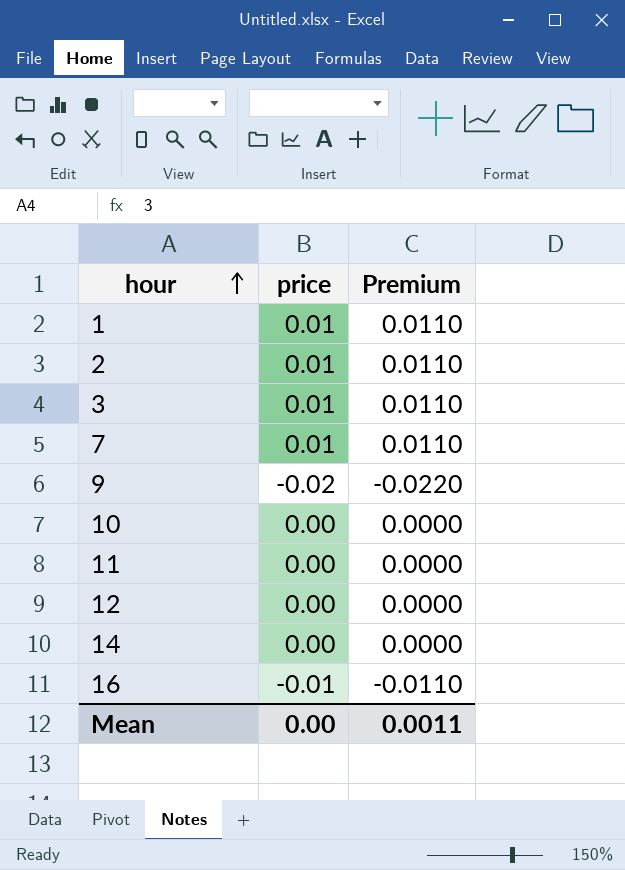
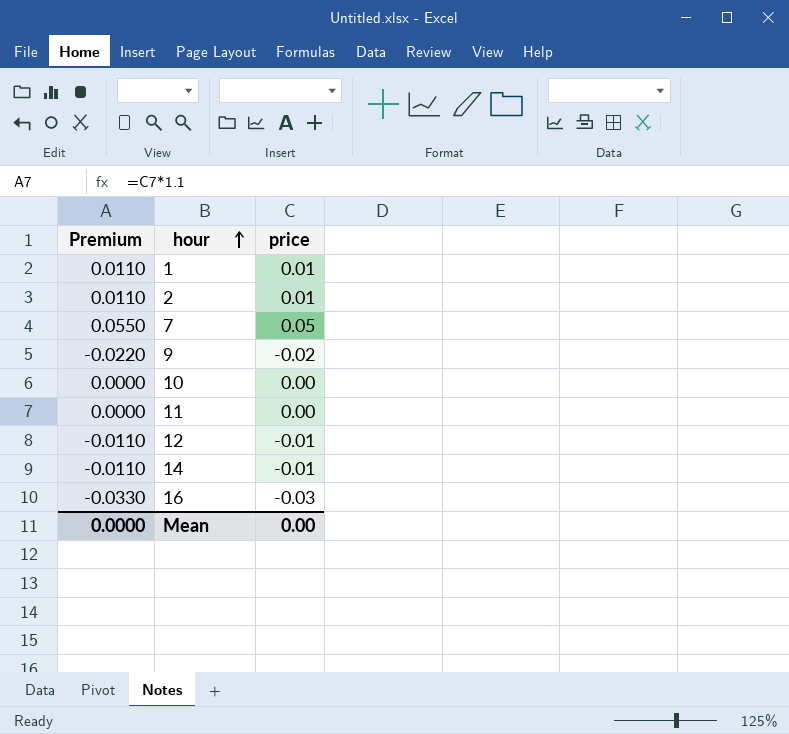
column Premium | position: 3 -> 1
row 3: 0.01 | 0.0110 -> none
7 | Premium: 0.0110 -> 0.0550
7 | price: 0.01 -> 0.05
12 | Premium: 0.0000 -> -0.0110
12 | price: 0.00 -> -0.01
14 | Premium: 0.0000 -> -0.0110
14 | price: 0.00 -> -0.01
16 | Premium: -0.0110 -> -0.0330
16 | price: -0.01 -> -0.03
Mean | Premium: 0.0011 -> 0.0000

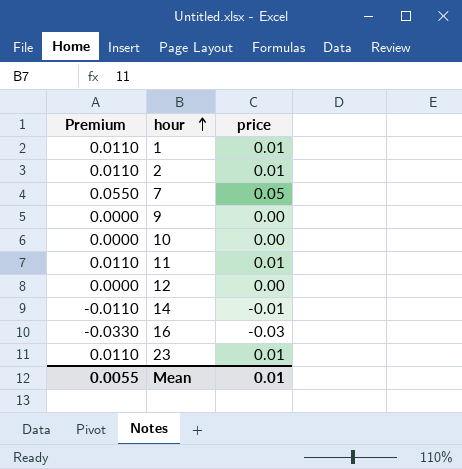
9 | Premium: -0.0220 -> 0.0000
9 | price: -0.02 -> 0.00
11 | Premium: 0.0000 -> 0.0110
11 | price: 0.00 -> 0.01
12 | Premium: -0.0110 -> 0.0000
12 | price: -0.01 -> 0.00
row 23: none -> 0.0110 | 0.01
Mean | Premium: 0.0000 -> 0.0055
Mean | price: 0.00 -> 0.01

